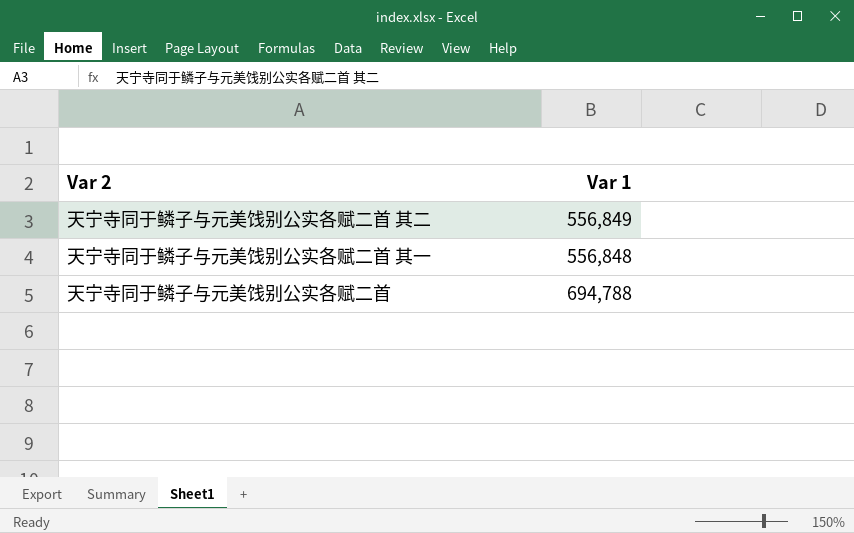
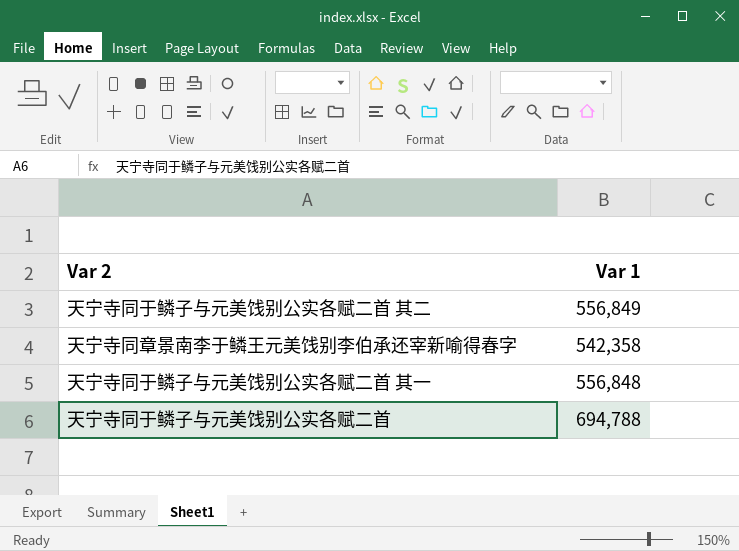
row 天宁寺同章景南李于鳞王元美饯别李伯承还宰新喻得春字: none -> 542,358

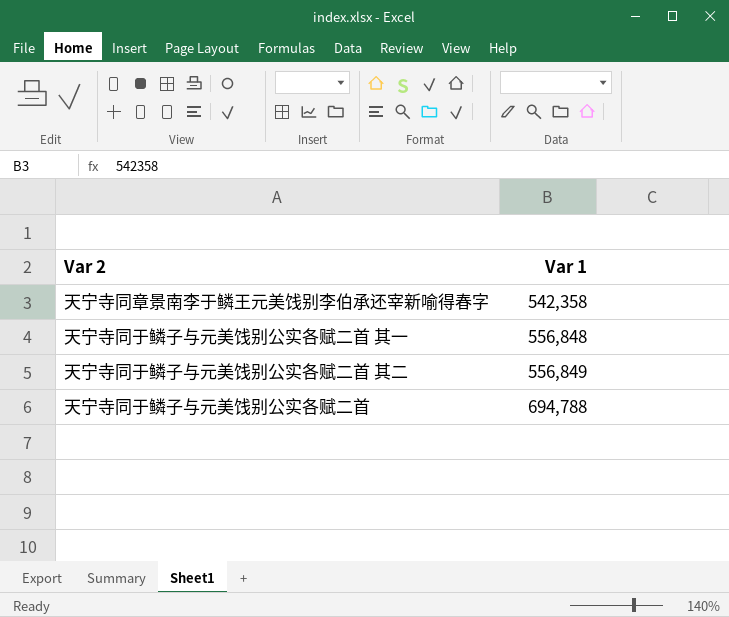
row order: none -> Var 1 ascending

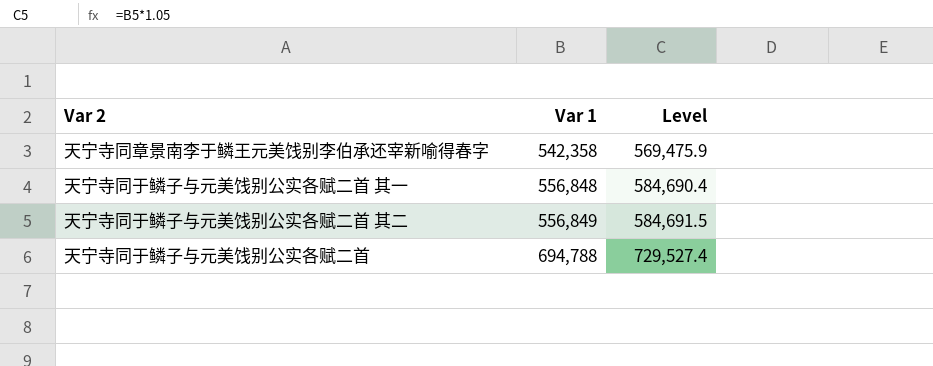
column Level | formula: none -> [Var 1] * 1.05

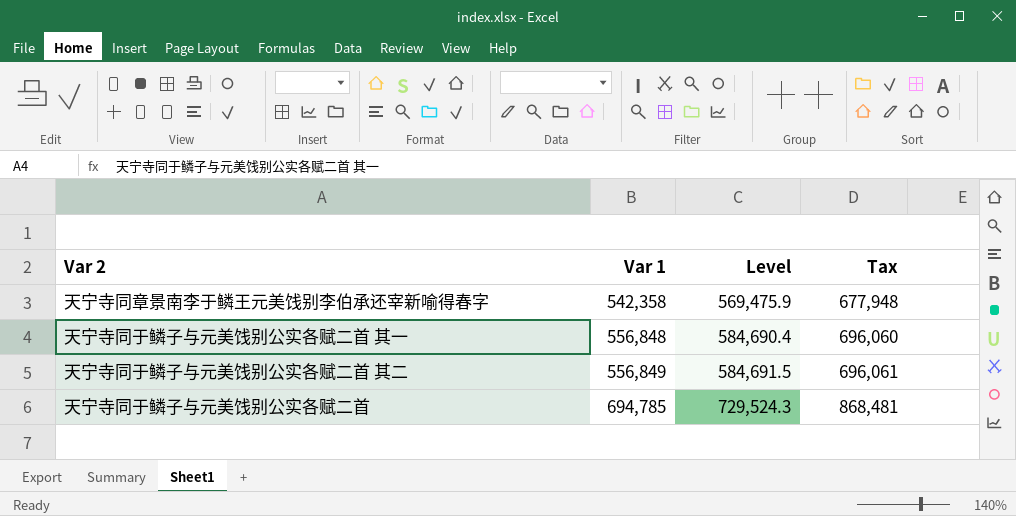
column Tax | formula: none -> [Var 1] * 1.25
天宁寺同于鳞子与元美饯别公实各赋二首 | Var 1: 694,788 -> 694,785
天宁寺同于鳞子与元美饯别公实各赋二首 | Level: 729,527.4 -> 729,524.3

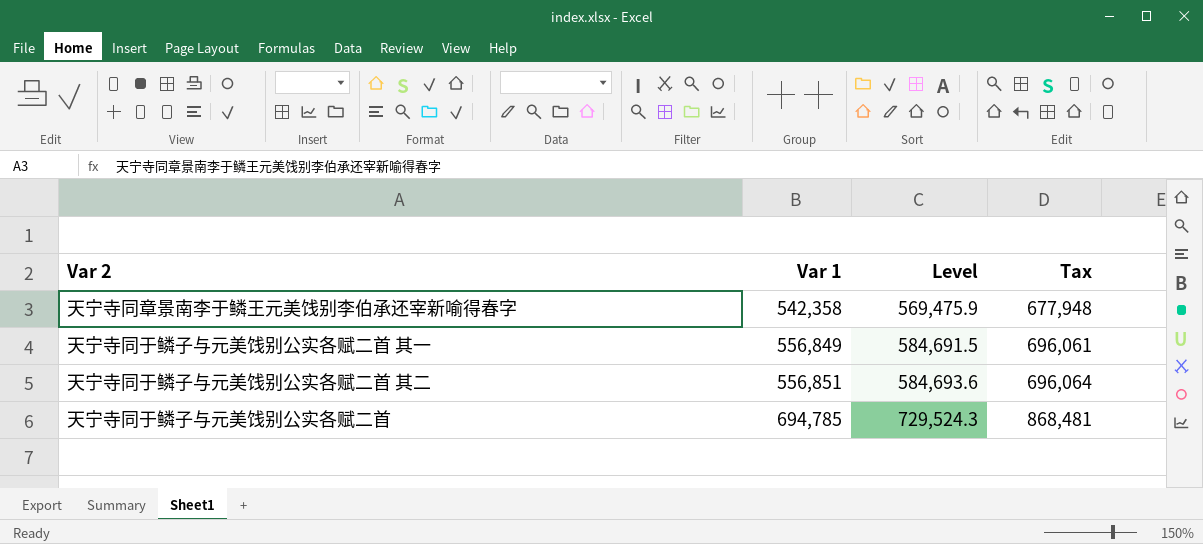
天宁寺同于鳞子与元美饯别公实各赋二首 其一 | Var 1: 556,848 -> 556,849
天宁寺同于鳞子与元美饯别公实各赋二首 其一 | Level: 584,690.4 -> 584,691.5
天宁寺同于鳞子与元美饯别公实各赋二首 其一 | Tax: 696,060 -> 696,061
天宁寺同于鳞子与元美饯别公实各赋二首 其二 | Var 1: 556,849 -> 556,851
天宁寺同于鳞子与元美饯别公实各赋二首 其二 | Level: 584,691.5 -> 584,693.6
天宁寺同于鳞子与元美饯别公实各赋二首 其二 | Tax: 696,061 -> 696,064

